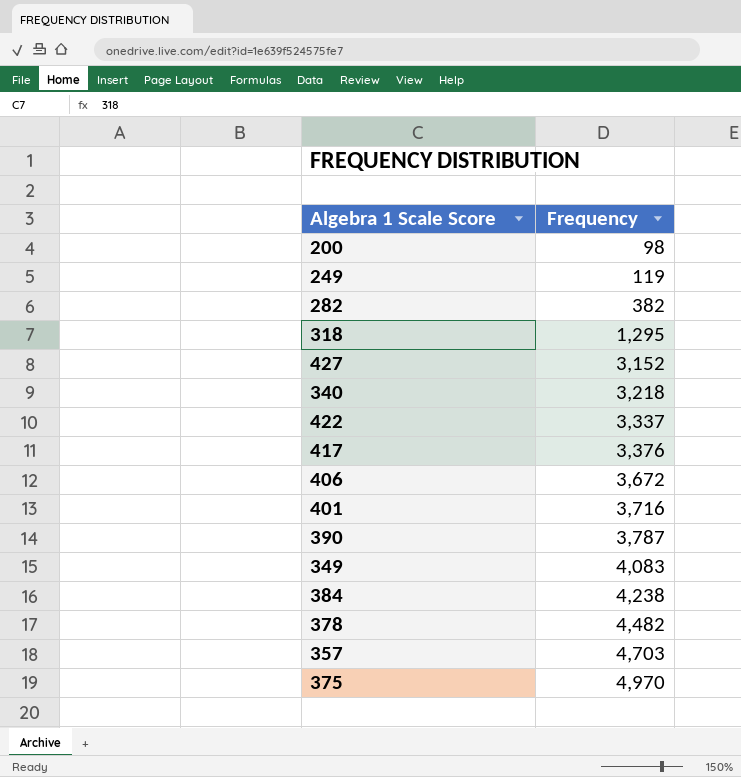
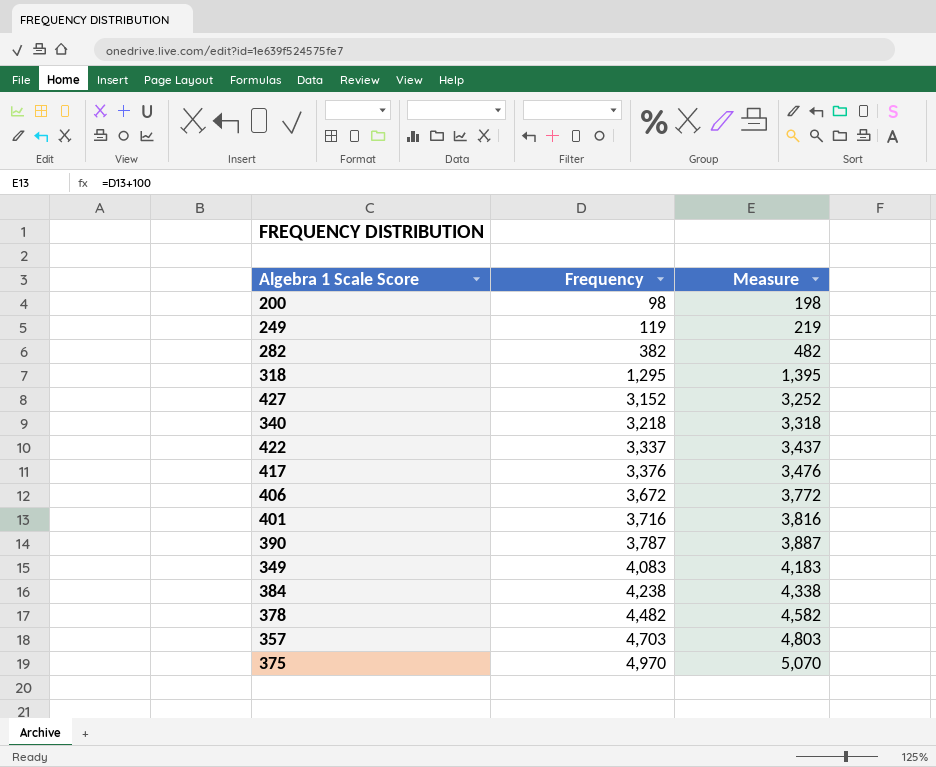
column Measure | formula: none -> [Frequency] + 100

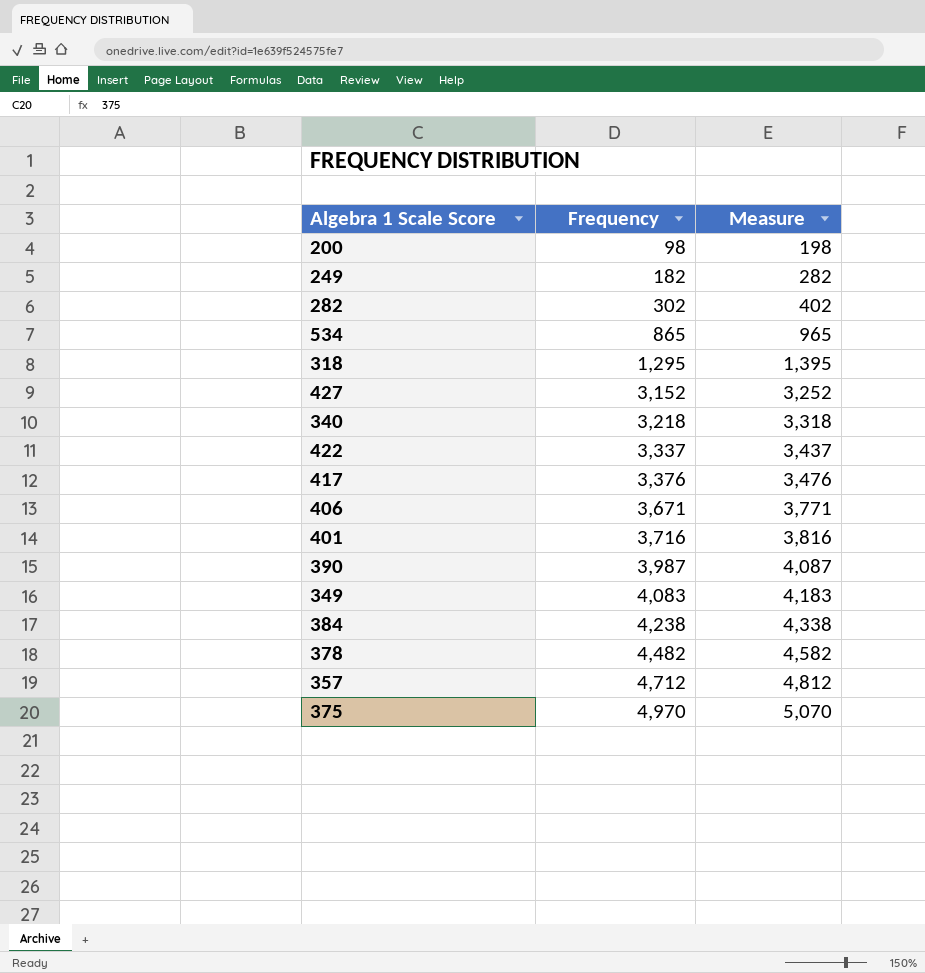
249 | Frequency: 119 -> 182
249 | Measure: 219 -> 282
282 | Frequency: 382 -> 302
282 | Measure: 482 -> 402
row 534: none -> 865 | 965
406 | Frequency: 3,672 -> 3,671
406 | Measure: 3,772 -> 3,771
390 | Frequency: 3,787 -> 3,987
390 | Measure: 3,887 -> 4,087
357 | Frequency: 4,703 -> 4,712
357 | Measure: 4,803 -> 4,812

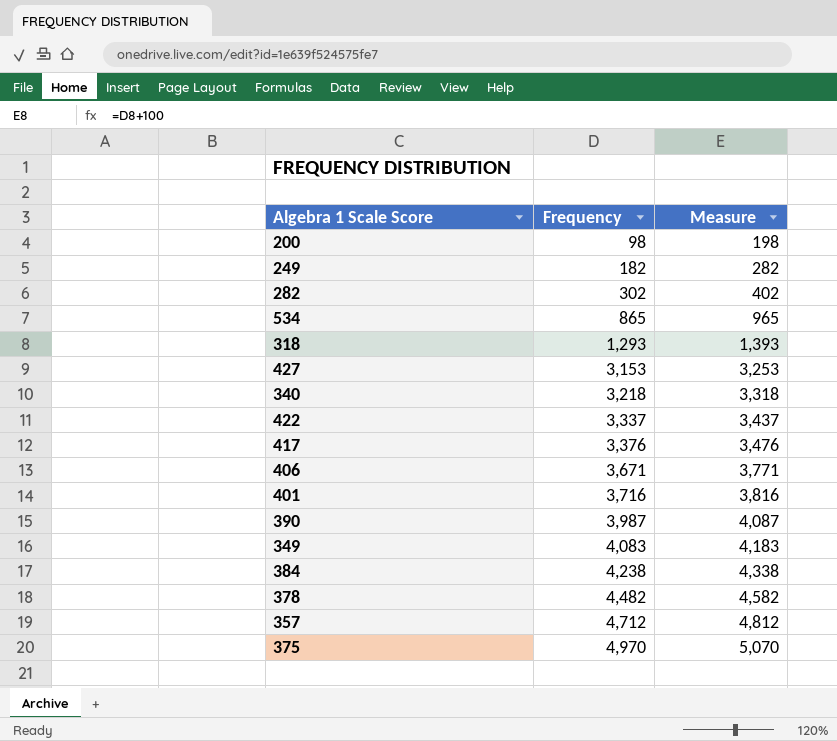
318 | Frequency: 1,295 -> 1,293
318 | Measure: 1,395 -> 1,393
427 | Frequency: 3,152 -> 3,153
427 | Measure: 3,252 -> 3,253

